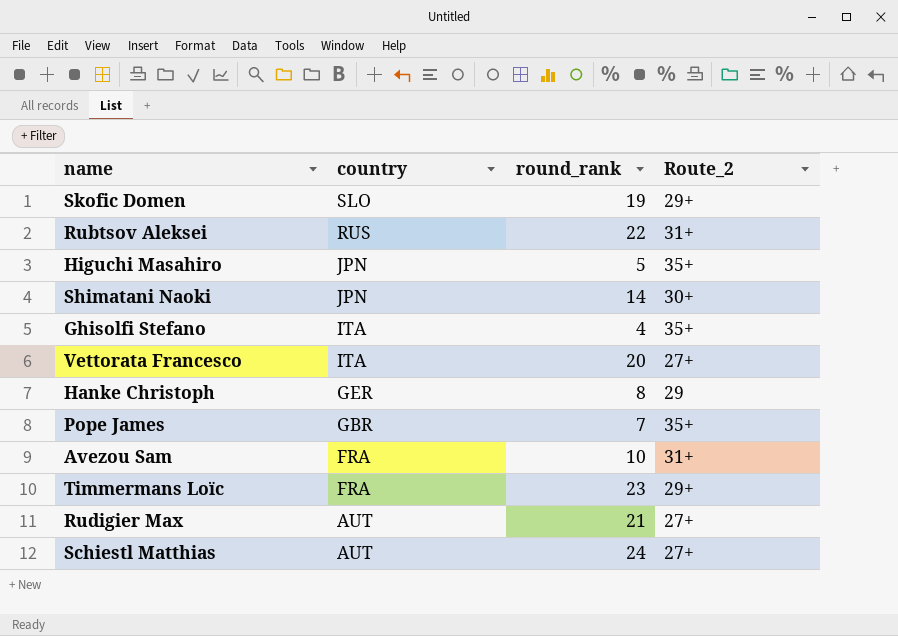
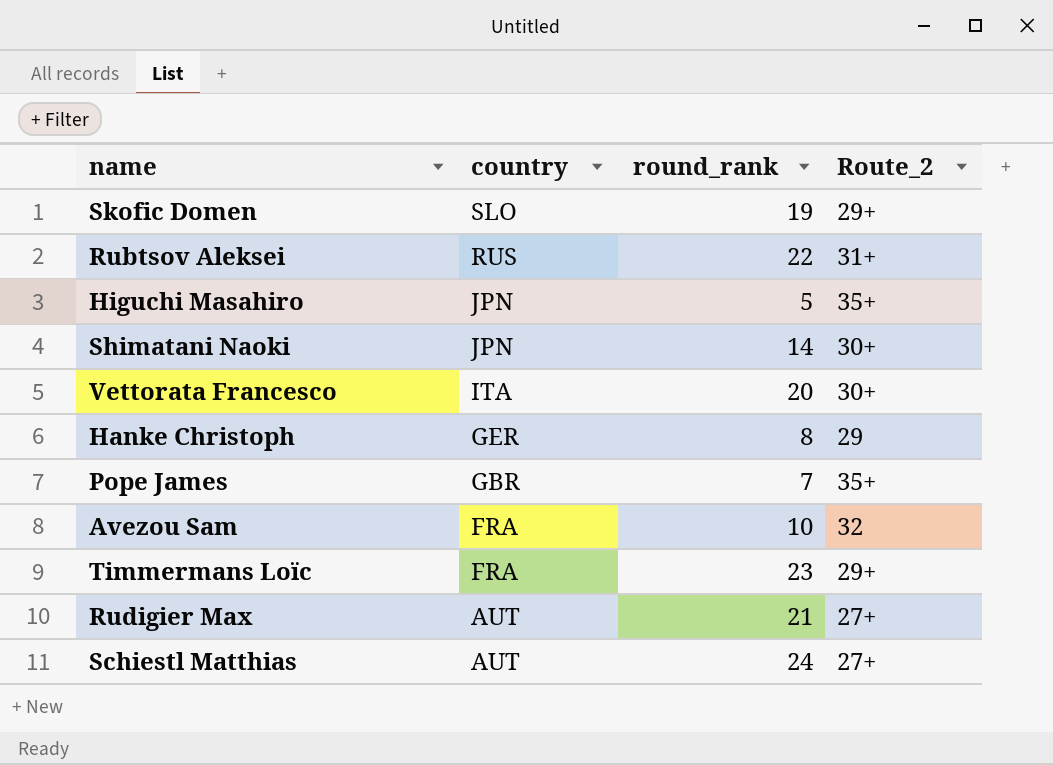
row Ghisolfi Stefano: ITA | 4 | 35+ -> none
Vettorata Francesco | Route_2: 27+ -> 30+
Avezou Sam | Route_2: 31+ -> 32

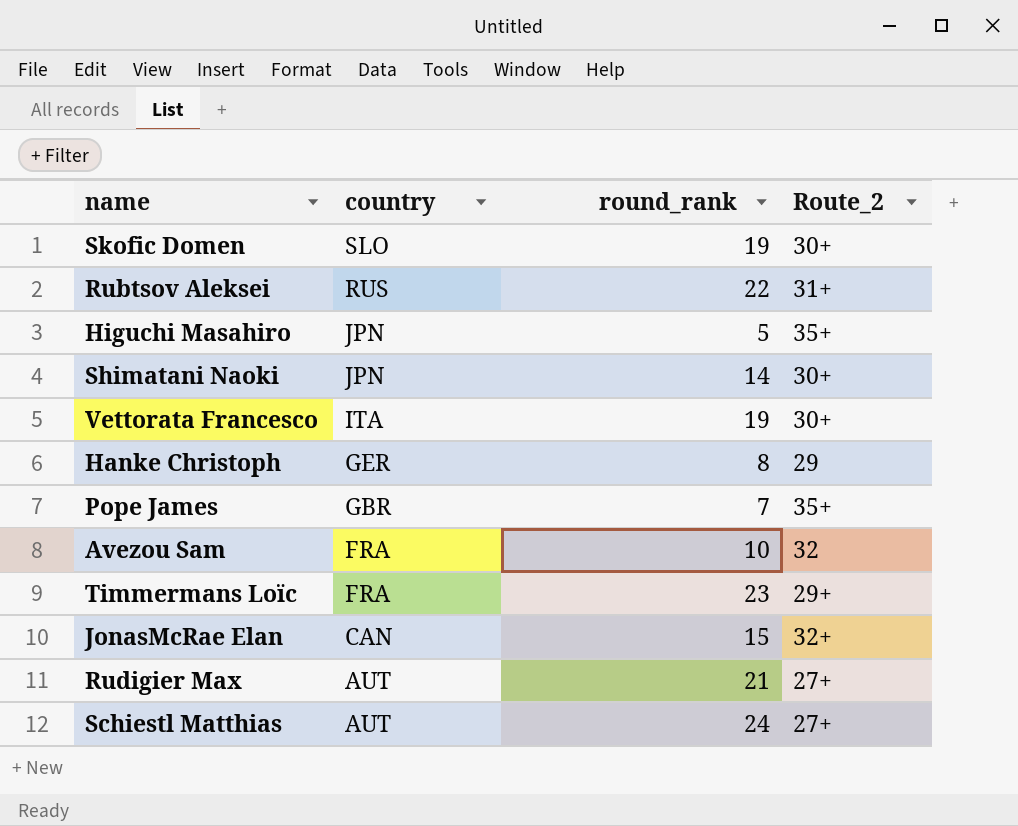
Skofic Domen | Route_2: 29+ -> 30+
Vettorata Francesco | round_rank: 20 -> 19
row JonasMcRae Elan: none -> CAN | 15 | 32+

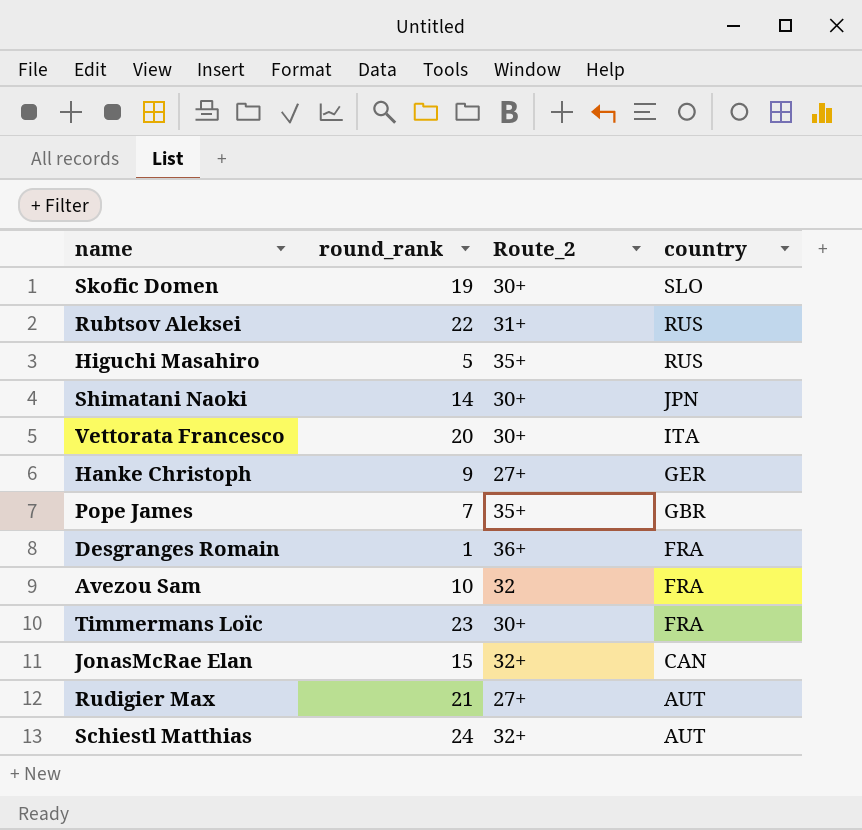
column country | position: 2 -> 4
Higuchi Masahiro | country: JPN -> RUS
Vettorata Francesco | round_rank: 19 -> 20
Hanke Christoph | round_rank: 8 -> 9
Hanke Christoph | Route_2: 29 -> 27+
row Desgranges Romain: none -> 1 | 36+ | FRA
Timmermans Loïc | Route_2: 29+ -> 30+
Schiestl Matthias | Route_2: 27+ -> 32+

